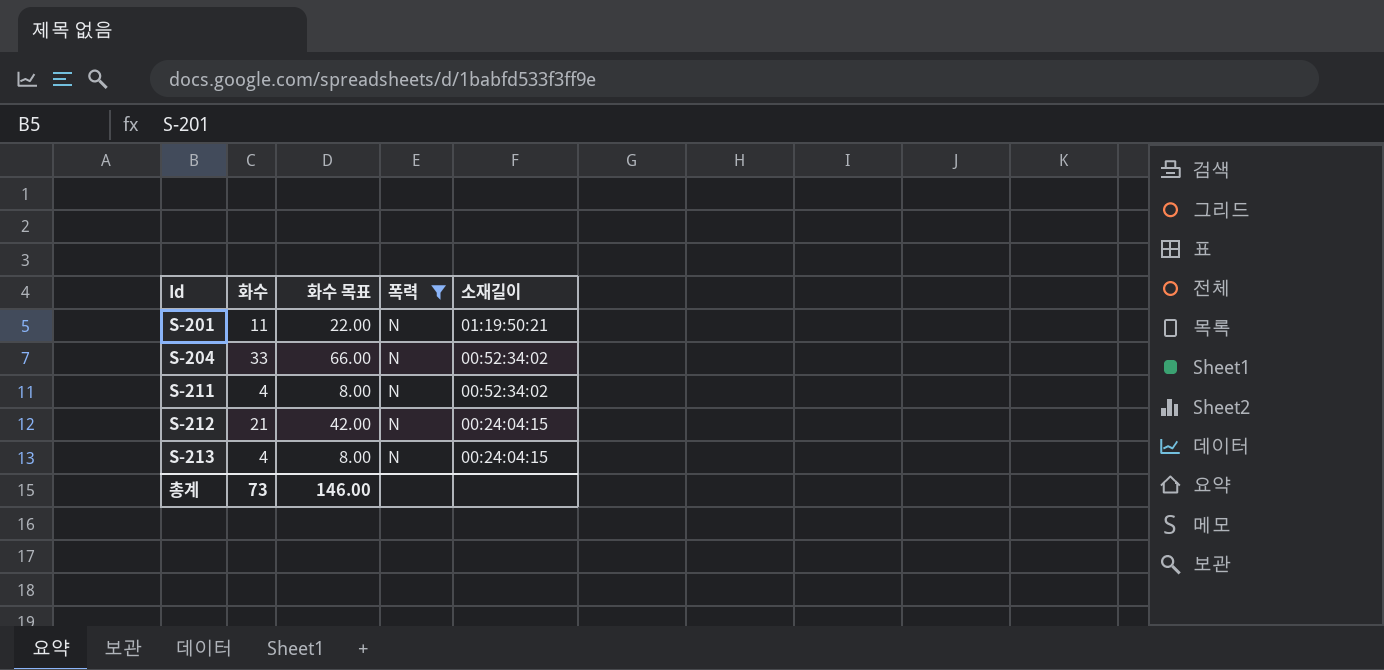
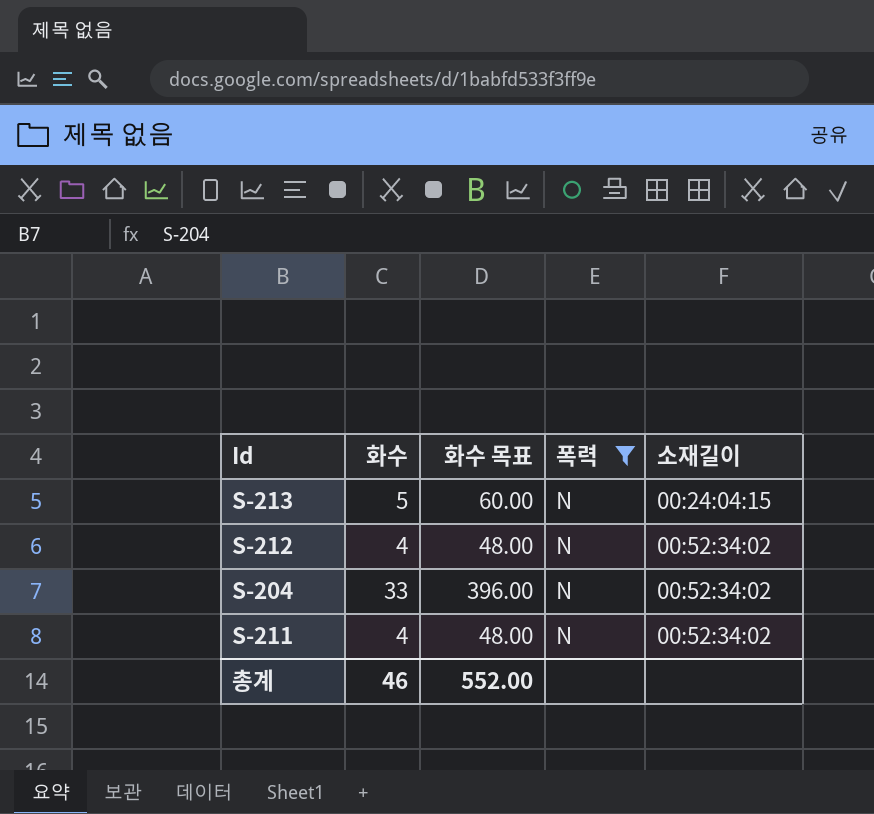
row order: Id ascending -> 소재길이 ascending
column 화수 목표 | formula: [화수] * 2 -> [화수] * 12
row S-201: 11 | 22.00 | N | 01:19:50:21 -> none
S-213 | 화수: 4 -> 5
S-212 | 화수: 21 -> 4
S-212 | 소재길이: 00:24:04:15 -> 00:52:34:02
총계 | 화수: 73 -> 46
총계 | 화수 목표: 146.00 -> 552.00

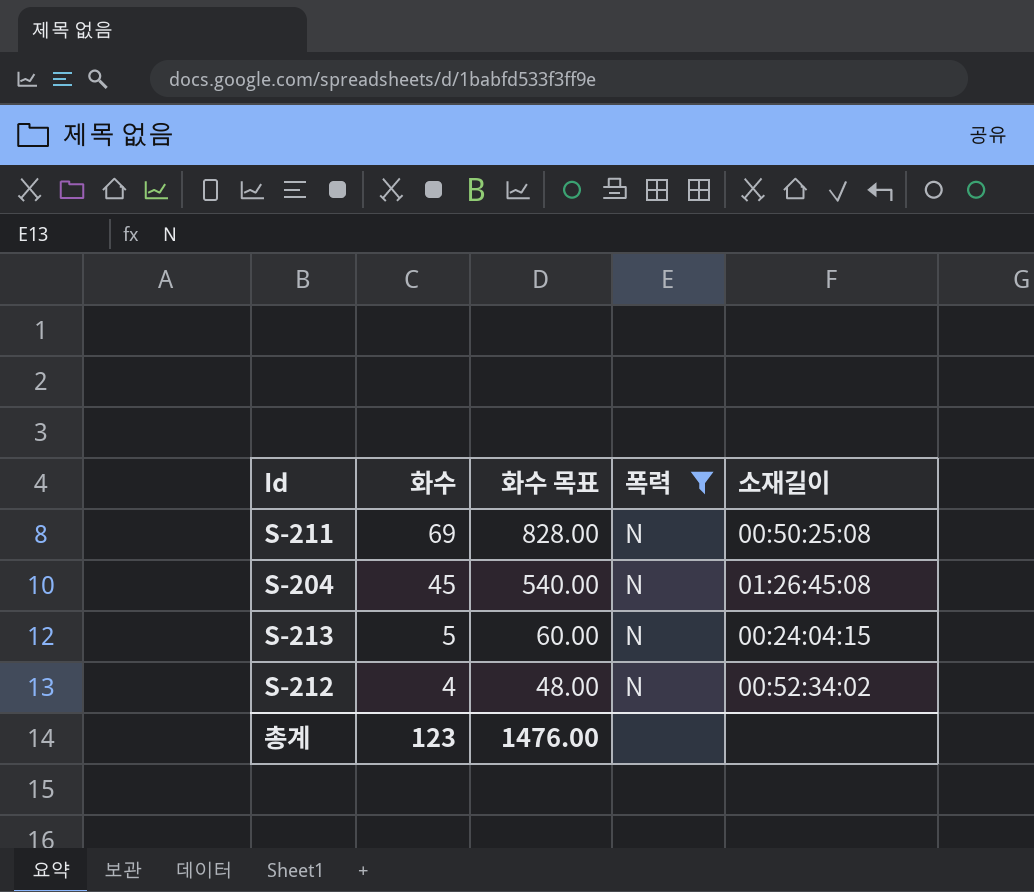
row order: 소재길이 ascending -> 화수 descending
S-211 | 화수: 4 -> 69
S-211 | 화수 목표: 48.00 -> 828.00
S-211 | 소재길이: 00:52:34:02 -> 00:50:25:08
S-204 | 화수: 33 -> 45
S-204 | 화수 목표: 396.00 -> 540.00
S-204 | 소재길이: 00:52:34:02 -> 01:26:45:08
총계 | 화수: 46 -> 123
총계 | 화수 목표: 552.00 -> 1476.00

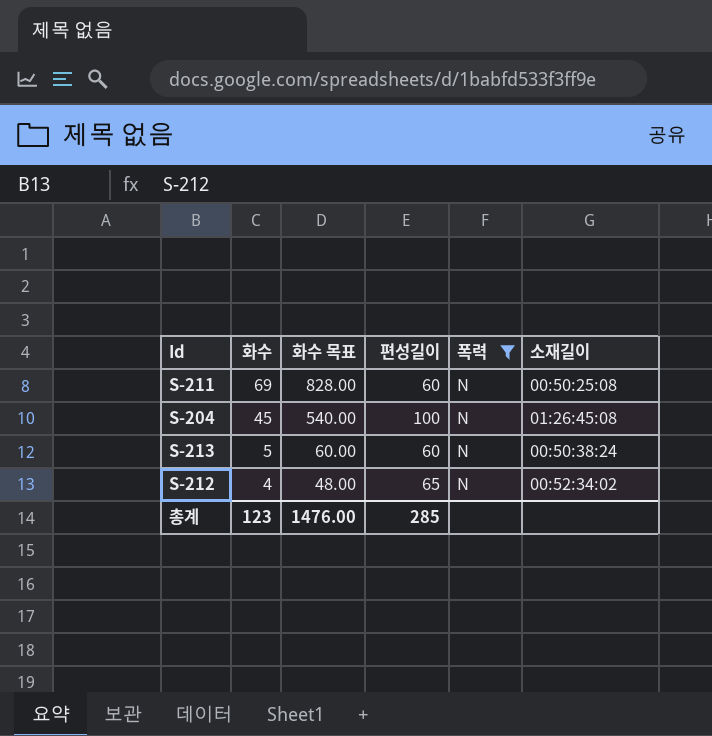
column 편성길이 | position: none -> 4
S-213 | 소재길이: 00:24:04:15 -> 00:50:38:24

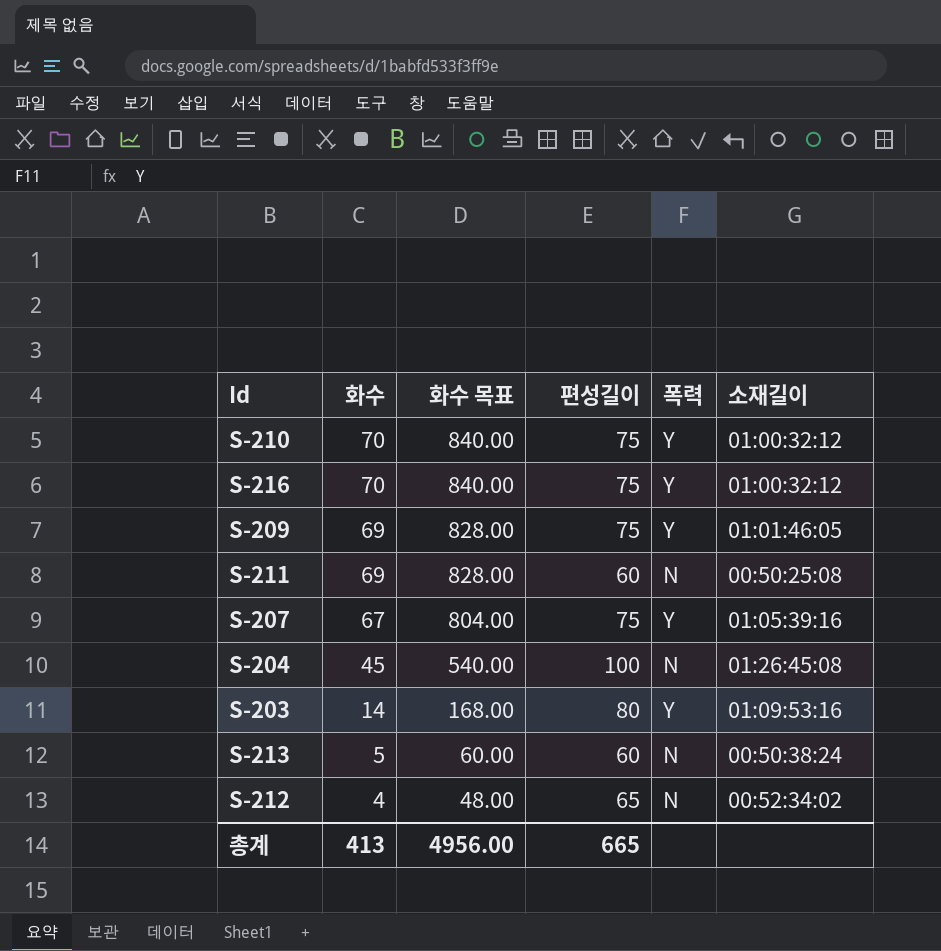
filter: 폭력 = N -> none
총계 | 화수: 123 -> 413
총계 | 화수 목표: 1476.00 -> 4956.00
총계 | 편성길이: 285 -> 665

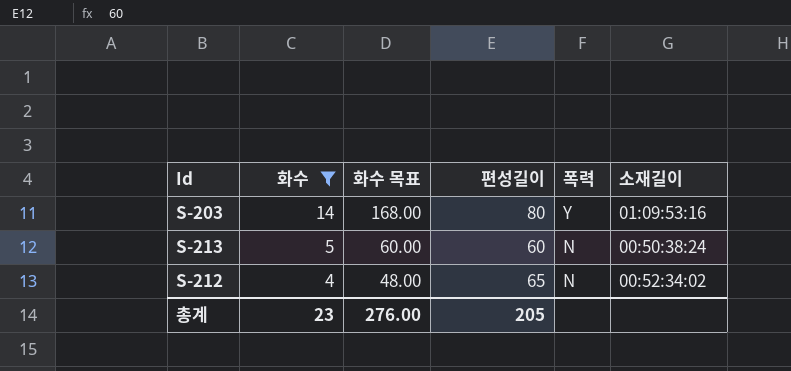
filter: none -> 화수 <= 14
총계 | 화수: 413 -> 23
총계 | 화수 목표: 4956.00 -> 276.00
총계 | 편성길이: 665 -> 205

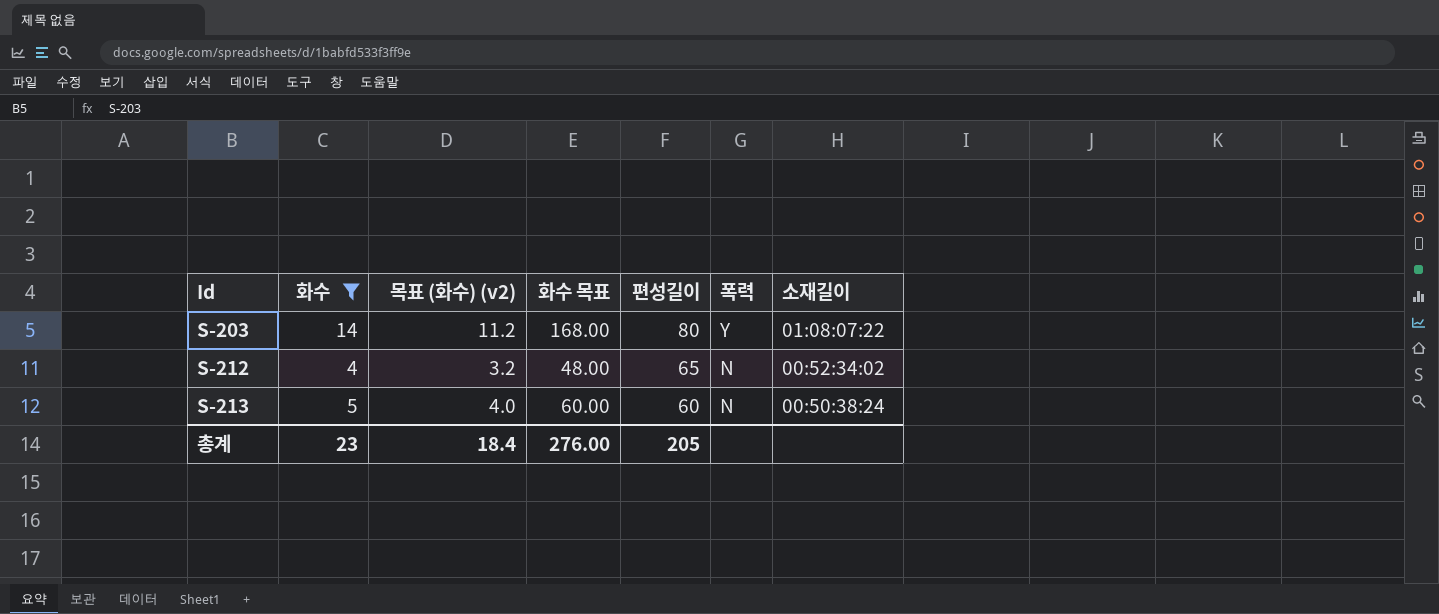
row order: 화수 descending -> Id ascending
column 목표 (화수) (v2) | formula: none -> [화수] * 0.8
S-203 | 소재길이: 01:09:53:16 -> 01:08:07:22

